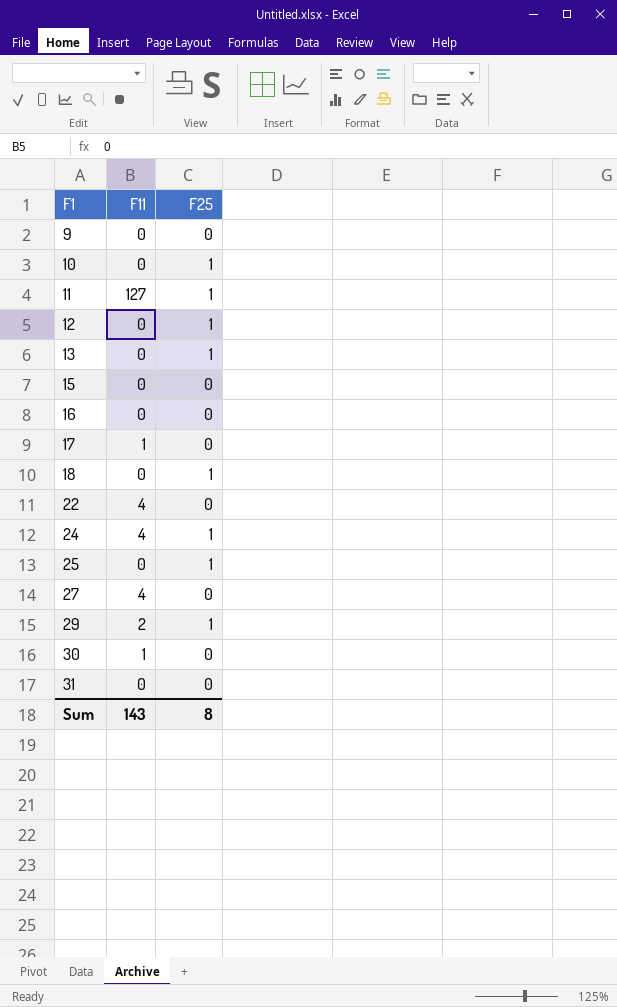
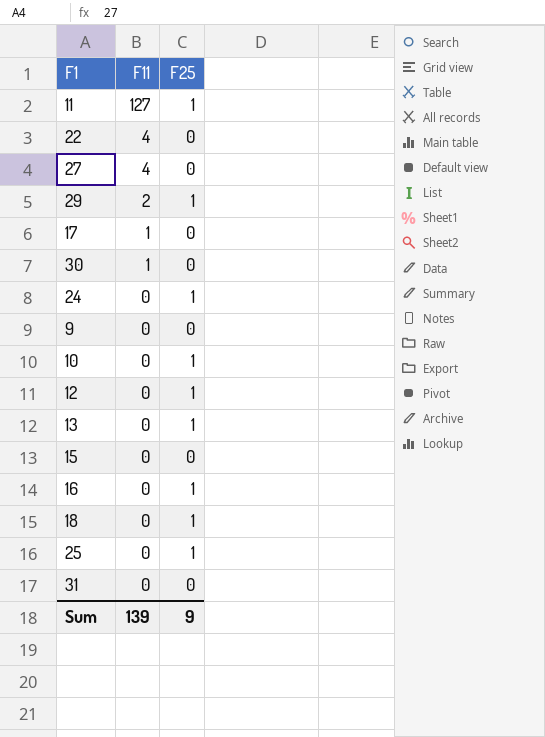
row order: F1 ascending -> F11 descending
24 | F11: 4 -> 0
16 | F25: 0 -> 1
Sum | F11: 143 -> 139
Sum | F25: 8 -> 9

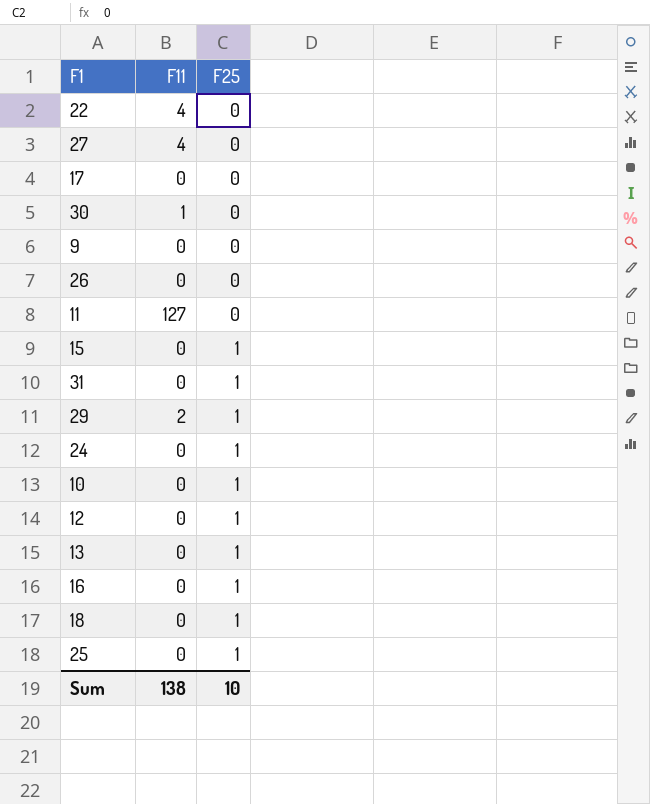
row order: F11 descending -> F25 ascending
17 | F11: 1 -> 0
row 26: none -> 0 | 0
11 | F25: 1 -> 0
15 | F25: 0 -> 1
31 | F25: 0 -> 1
Sum | F11: 139 -> 138
Sum | F25: 9 -> 10

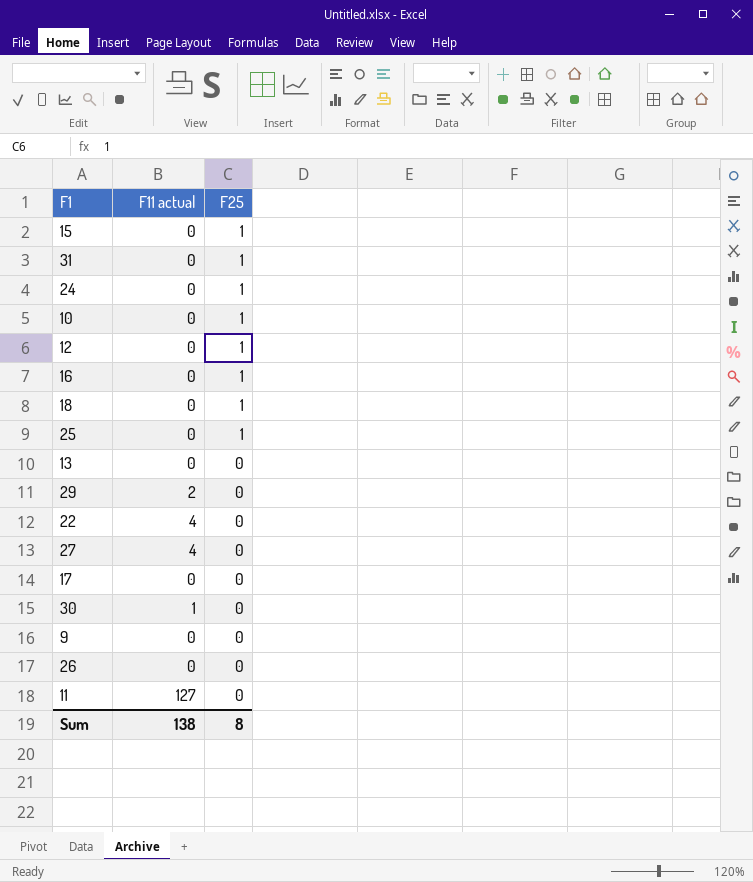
row order: F25 ascending -> F25 descending
column name: F11 -> F11 actual
13 | F25: 1 -> 0
29 | F25: 1 -> 0
Sum | F25: 10 -> 8

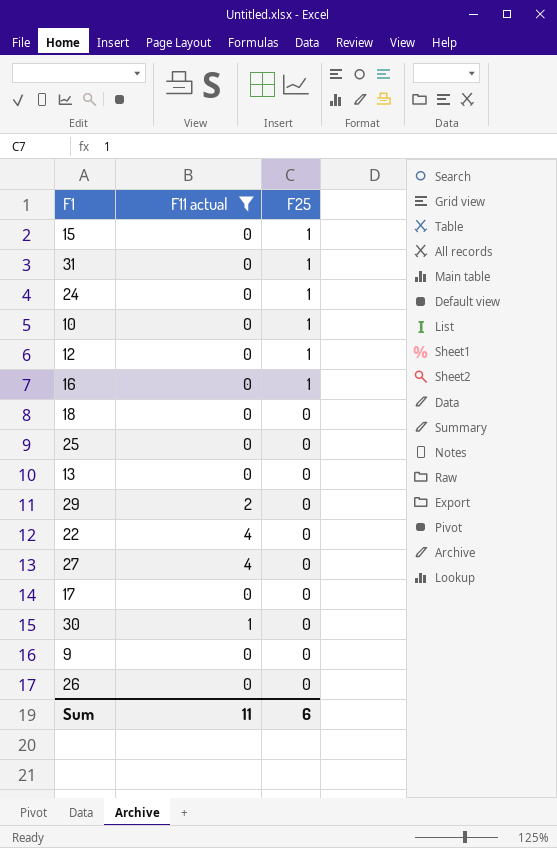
filter: none -> F11 actual != 127
18 | F25: 1 -> 0
25 | F25: 1 -> 0
Sum | F11 actual: 138 -> 11
Sum | F25: 8 -> 6

